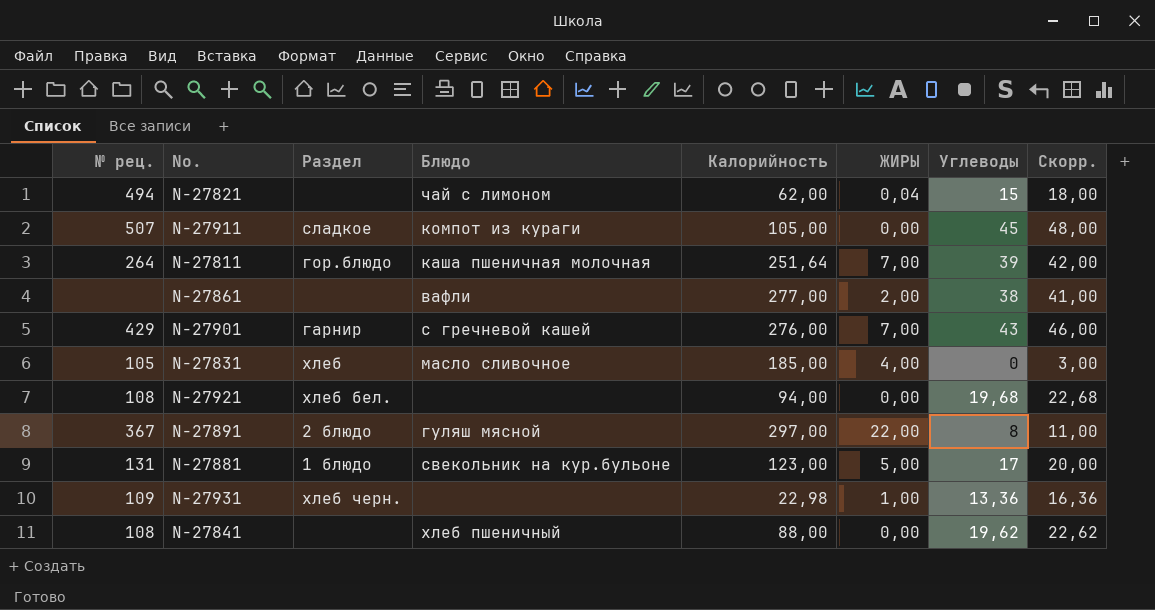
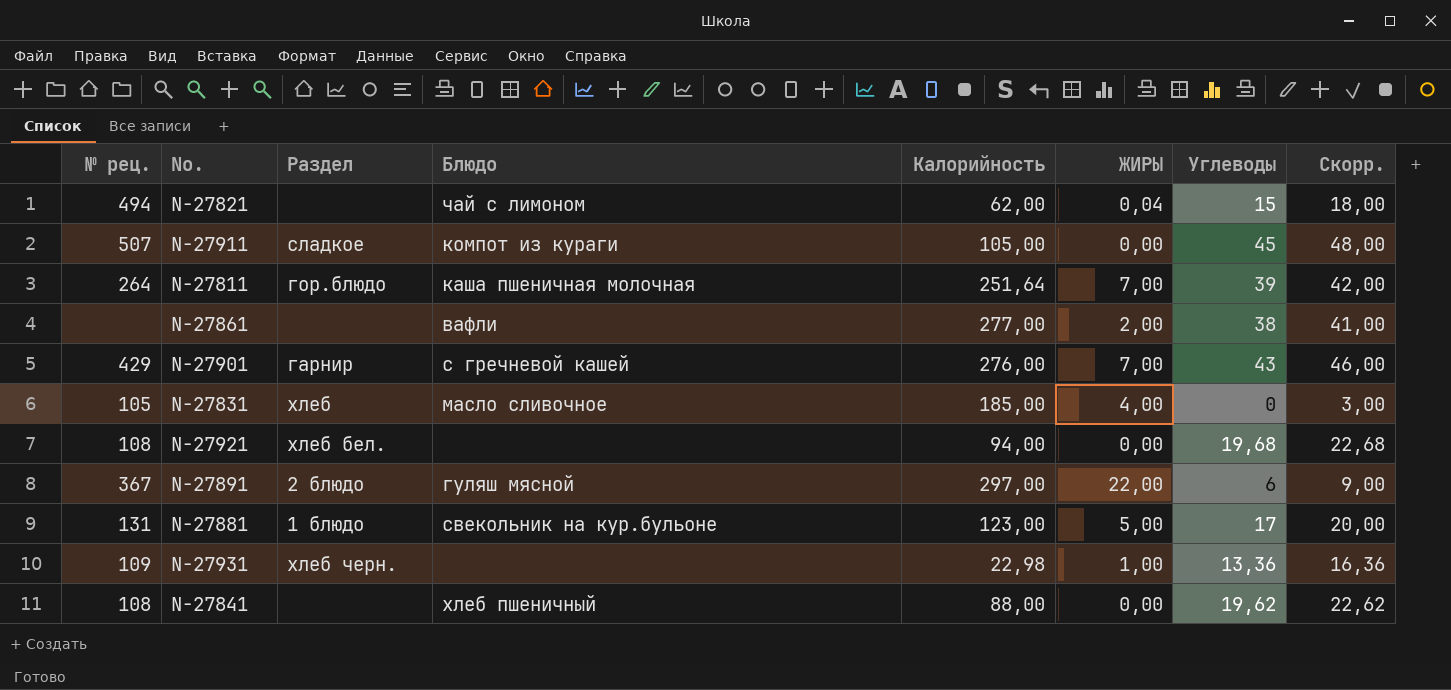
N-27891 | Углеводы: 8 -> 6
N-27891 | Скорр.: 11,00 -> 9,00

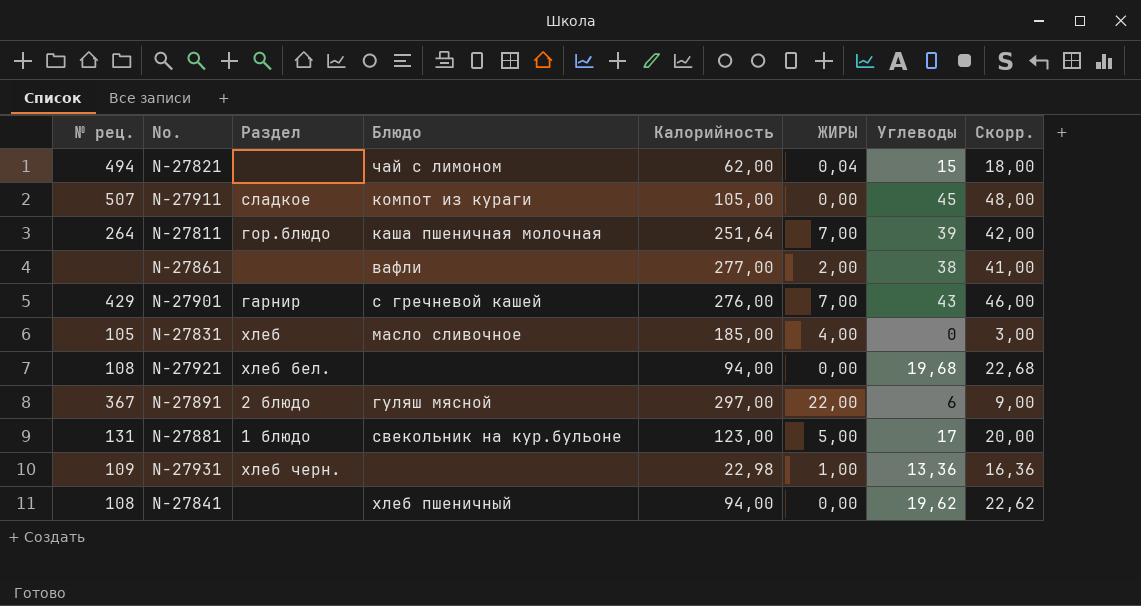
N-27841 | Калорийность: 88,00 -> 94,00

